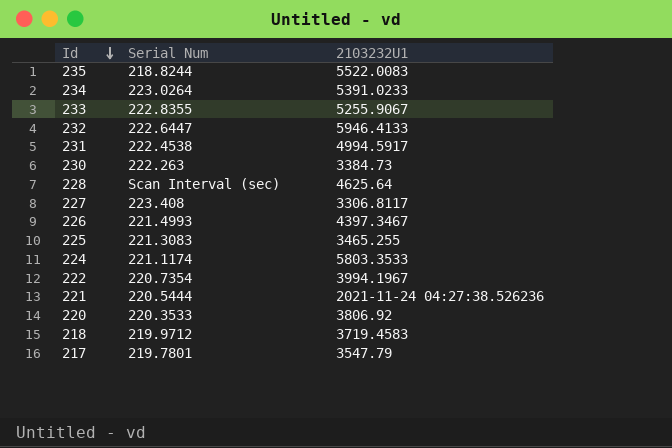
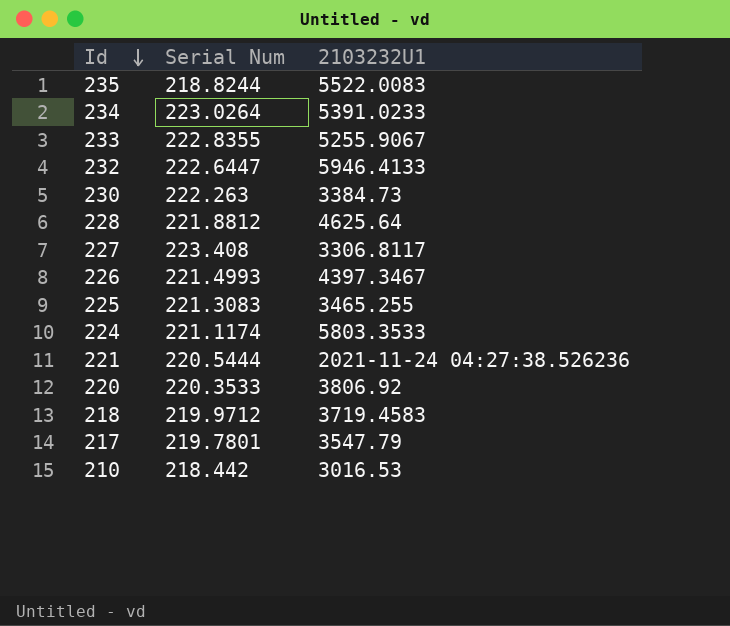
row 231: 222.4538 | 4994.5917 -> none
row 222: 220.7354 | 3994.1967 -> none
228 | Serial Num: Scan Interval (sec) -> 221.8812
row 210: none -> 218.442 | 3016.53

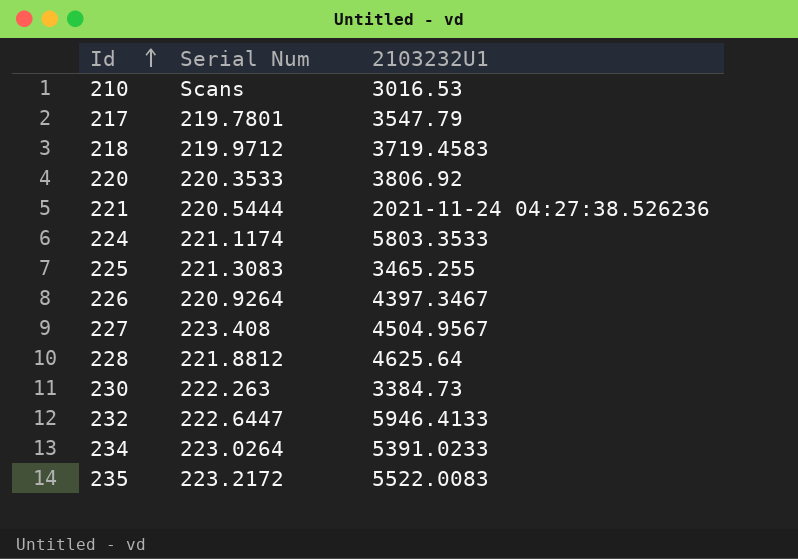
row order: Id descending -> Id ascending
row 233: 222.8355 | 5255.9067 -> none
210 | Serial Num: 218.442 -> Scans
226 | Serial Num: 221.4993 -> 220.9264
227 | 2103232U1: 3306.8117 -> 4504.9567
235 | Serial Num: 218.8244 -> 223.2172

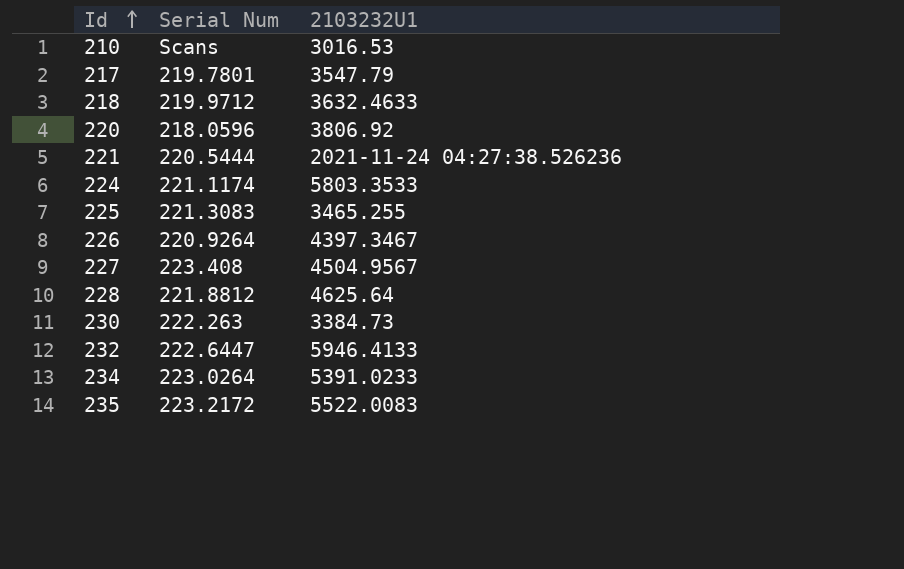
218 | 2103232U1: 3719.4583 -> 3632.4633
220 | Serial Num: 220.3533 -> 218.0596

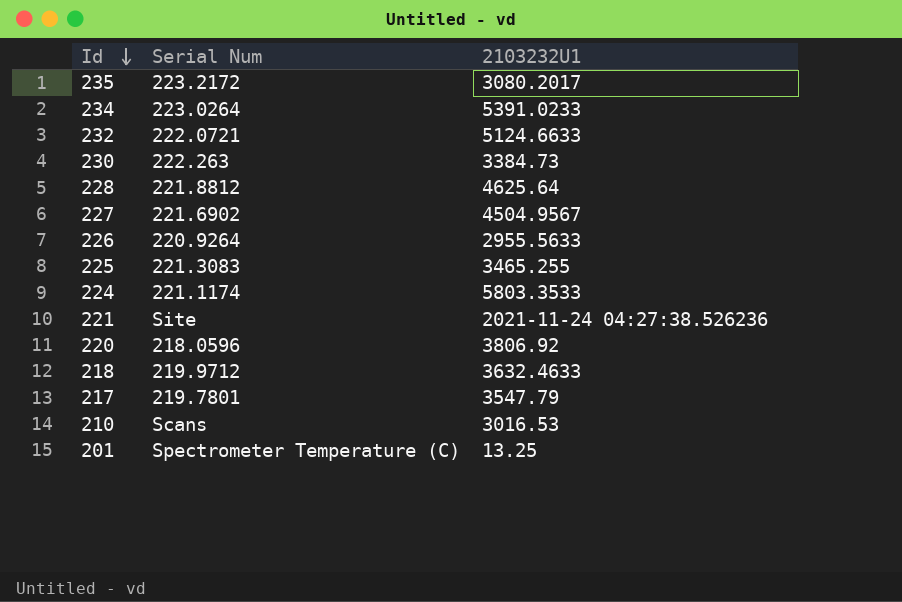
row order: Id ascending -> Id descending
235 | 2103232U1: 5522.0083 -> 3080.2017
232 | Serial Num: 222.6447 -> 222.0721
232 | 2103232U1: 5946.4133 -> 5124.6633
227 | Serial Num: 223.408 -> 221.6902
226 | 2103232U1: 4397.3467 -> 2955.5633
221 | Serial Num: 220.5444 -> Site
row 201: none -> Spectrometer Temperature (C) | 13.25

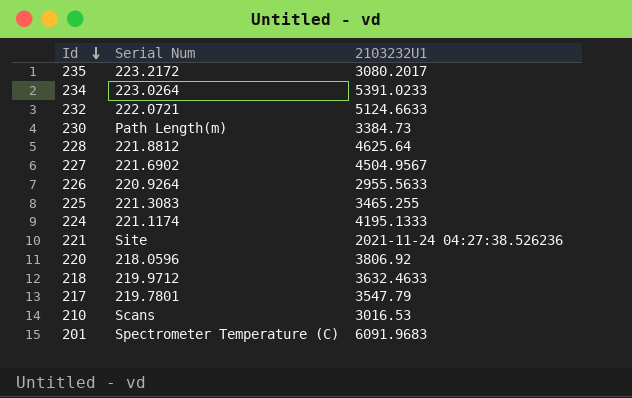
230 | Serial Num: 222.263 -> Path Length(m)
224 | 2103232U1: 5803.3533 -> 4195.1333
201 | 2103232U1: 13.25 -> 6091.9683

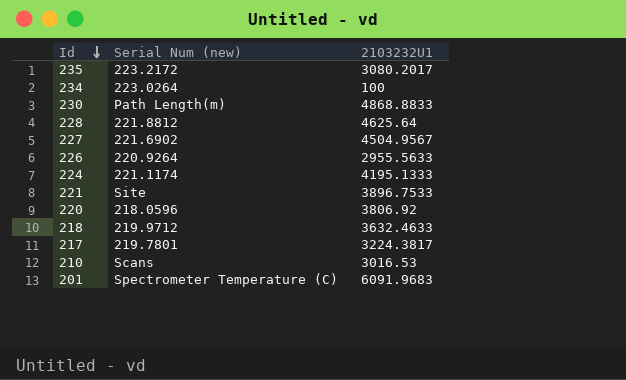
column name: Serial Num -> Serial Num (new)
row 232: 222.0721 | 5124.6633 -> none
row 225: 221.3083 | 3465.255 -> none
234 | 2103232U1: 5391.0233 -> 100
230 | 2103232U1: 3384.73 -> 4868.8833
221 | 2103232U1: 2021-11-24 04:27:38.526236 -> 3896.7533
217 | 2103232U1: 3547.79 -> 3224.3817

